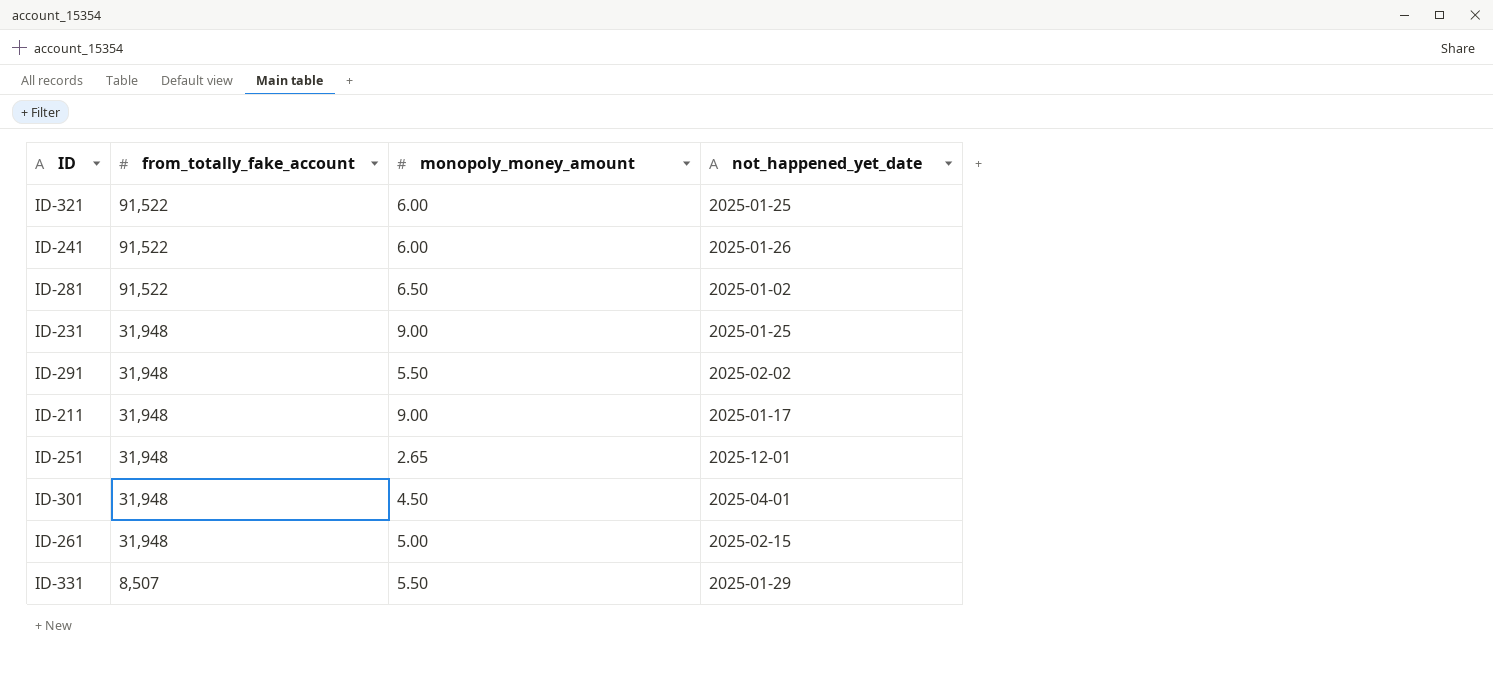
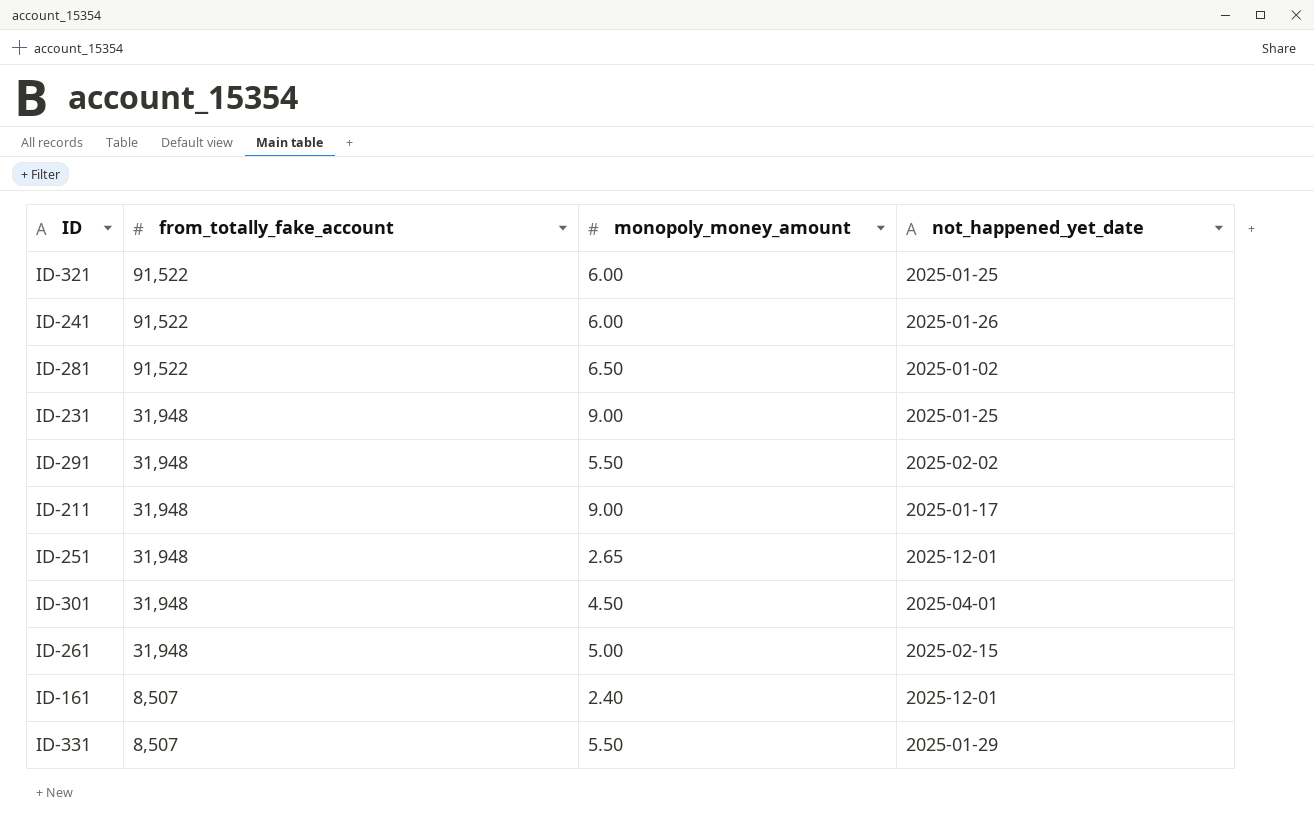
row ID-161: none -> 8,507 | 2.40 | 2025-12-01

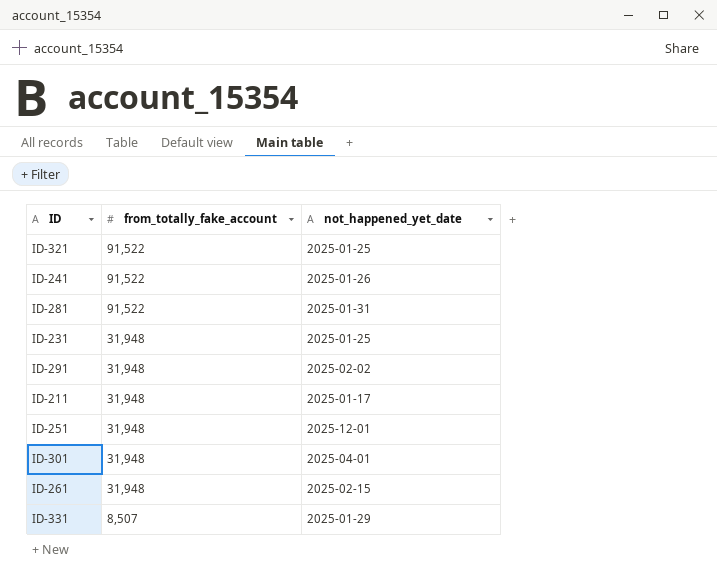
column monopoly_money_amount | position: 3 -> none
row ID-161: 8,507 | 2.40 | 2025-12-01 -> none
ID-281 | not_happened_yet_date: 2025-01-02 -> 2025-01-31

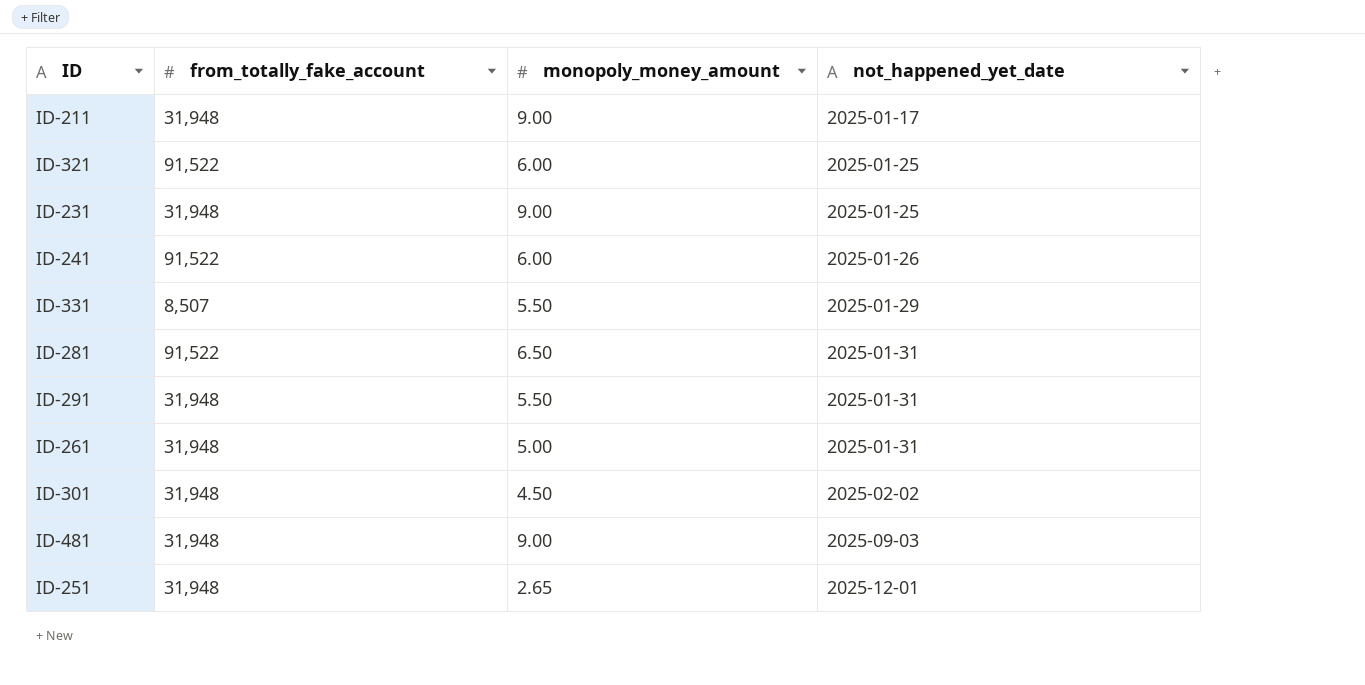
row order: from_totally_fake_account descending -> not_happened_yet_date ascending
column monopoly_money_amount | position: none -> 3
ID-291 | not_happened_yet_date: 2025-02-02 -> 2025-01-31
ID-261 | not_happened_yet_date: 2025-02-15 -> 2025-01-31
ID-301 | not_happened_yet_date: 2025-04-01 -> 2025-02-02
row ID-481: none -> 31,948 | 9.00 | 2025-09-03

